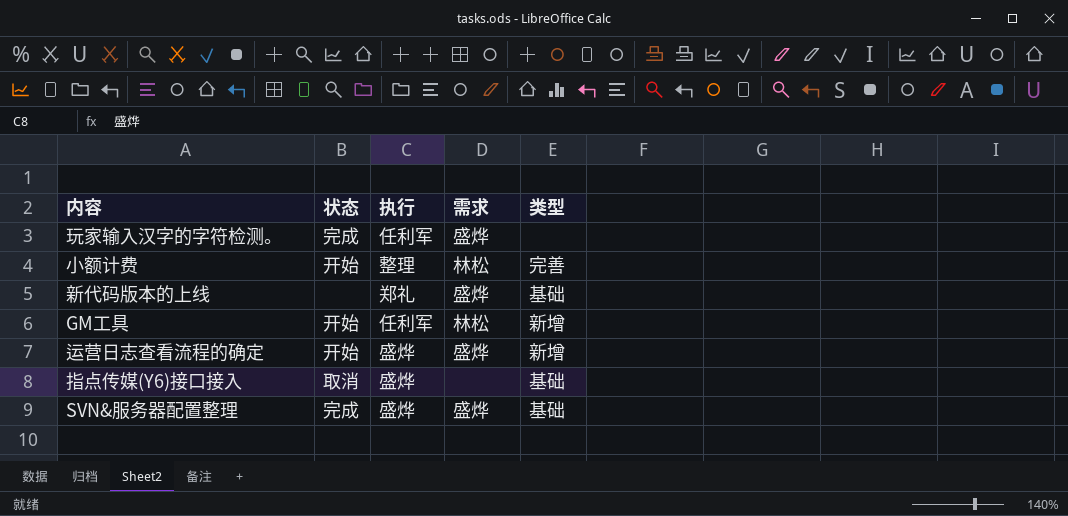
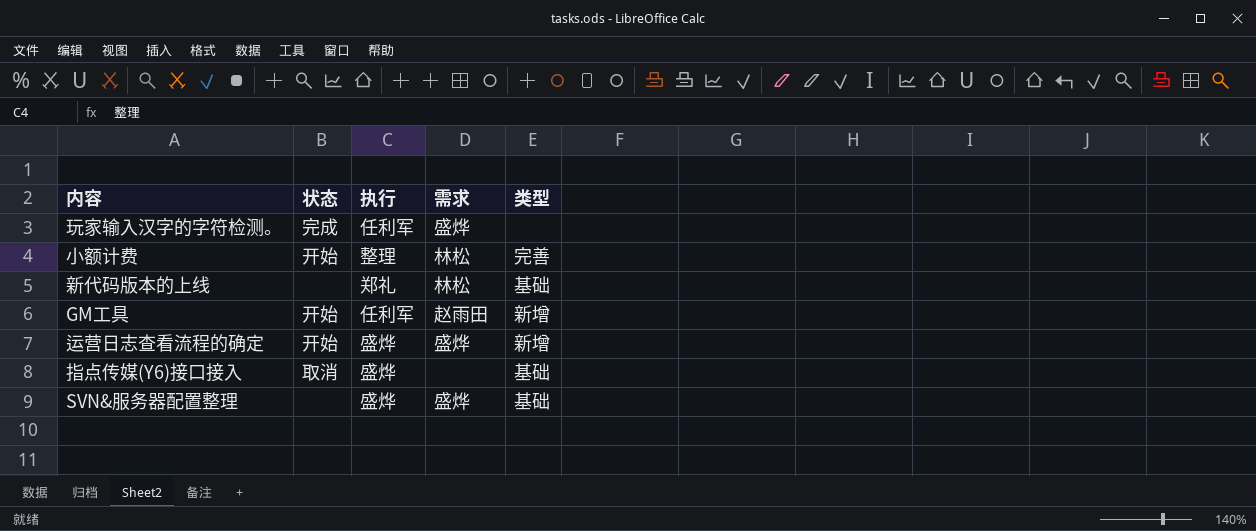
新代码版本的上线 | 需求: 盛烨 -> 林松
GM工具 | 需求: 林松 -> 赵雨田
SVN&服务器配置整理 | 状态: 完成 -> none

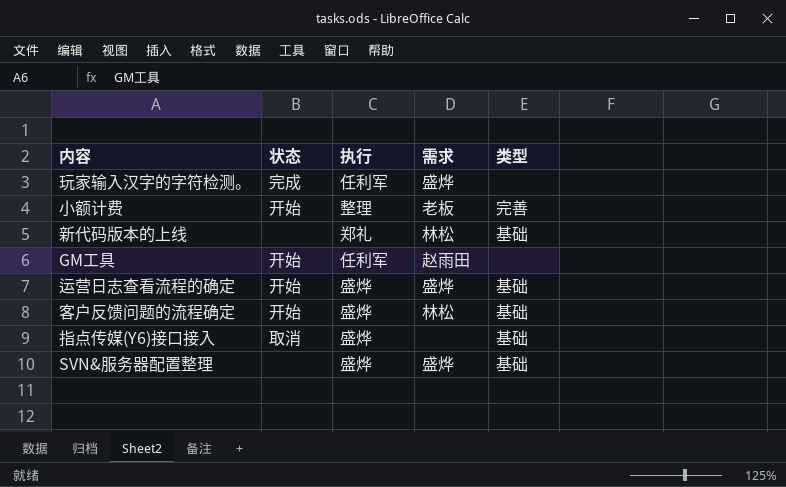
小额计费 | 需求: 林松 -> 老板
GM工具 | 类型: 新增 -> none
运营日志查看流程的确定 | 类型: 新增 -> 基础
row 客户反馈问题的流程确定: none -> 开始 | 盛烨 | 林松 | 基础

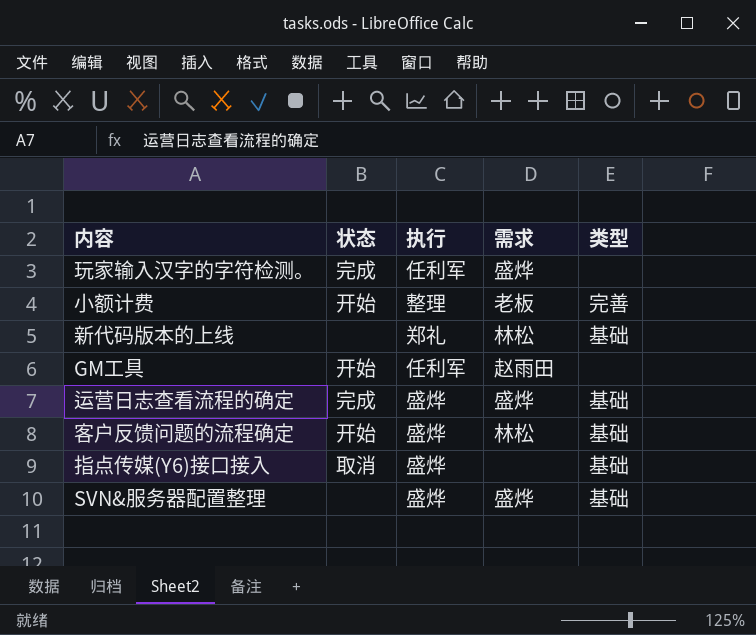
运营日志查看流程的确定 | 状态: 开始 -> 完成

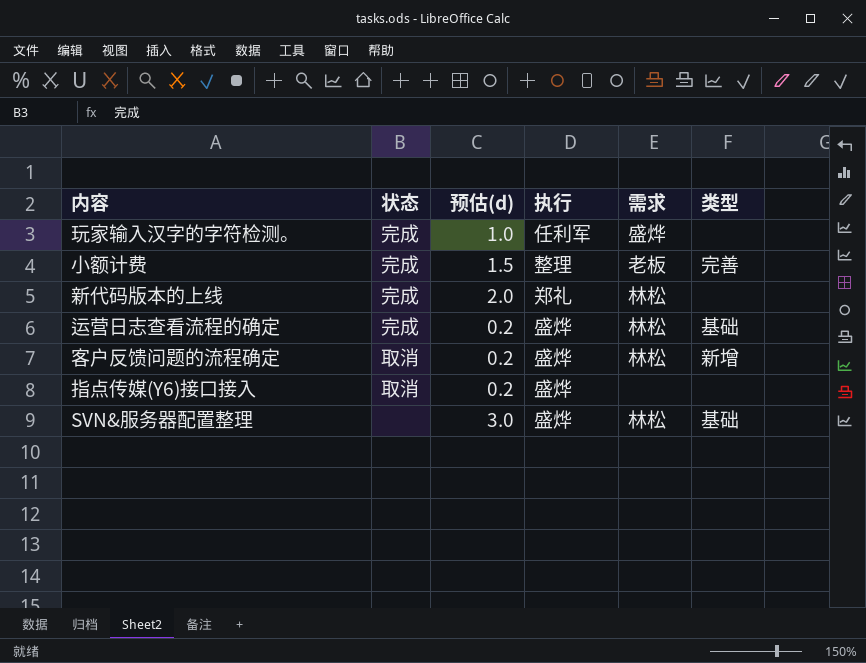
column 预估(d) | position: none -> 3
row GM工具: 开始 | 任利军 | 赵雨田 | none -> none
小额计费 | 状态: 开始 -> 完成
新代码版本的上线 | 状态: none -> 完成
新代码版本的上线 | 类型: 基础 -> none
运营日志查看流程的确定 | 需求: 盛烨 -> 林松
客户反馈问题的流程确定 | 状态: 开始 -> 取消
客户反馈问题的流程确定 | 类型: 基础 -> 新增
指点传媒(Y6)接口接入 | 类型: 基础 -> none
SVN&服务器配置整理 | 需求: 盛烨 -> 林松

